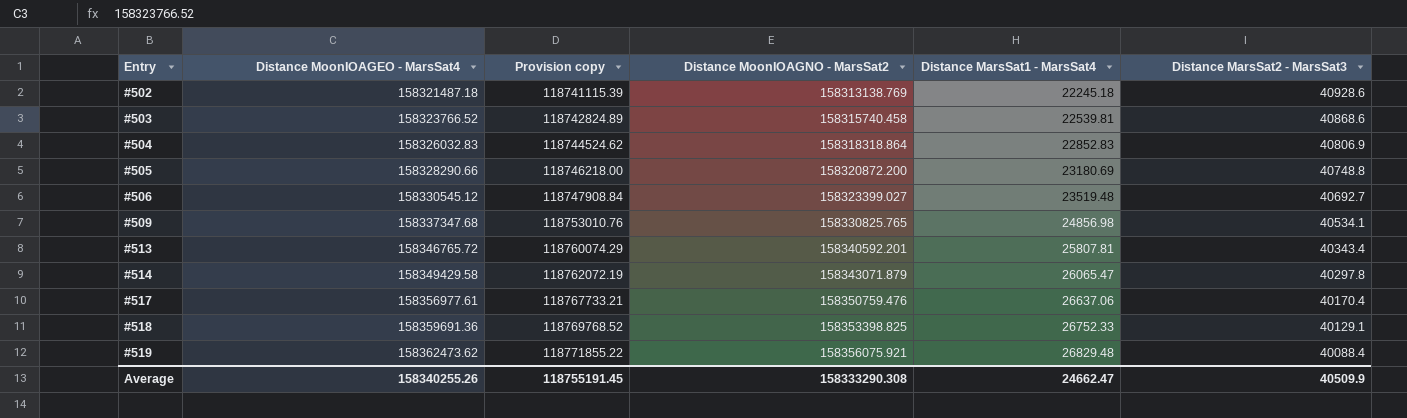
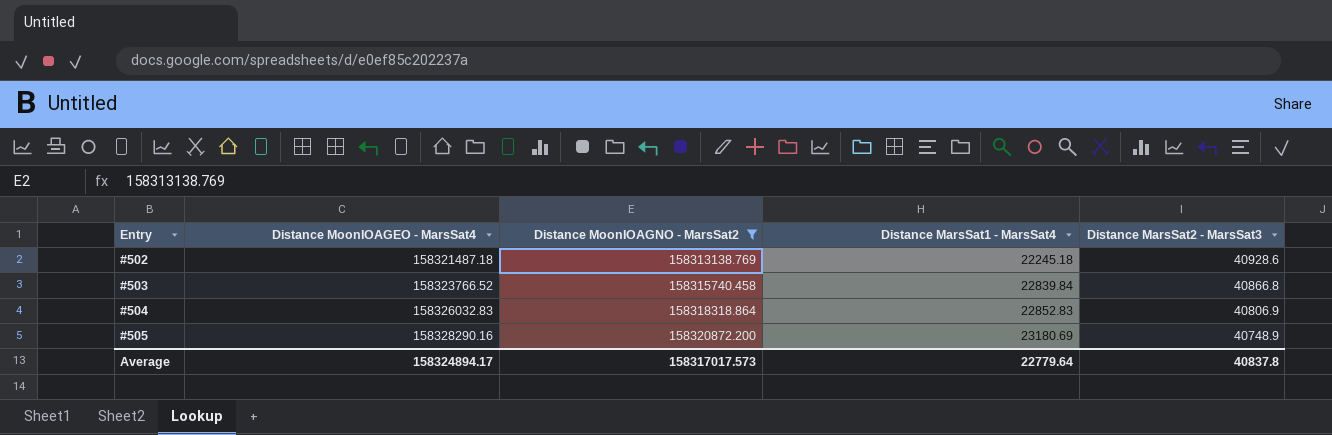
filter: none -> Distance MoonIOAGNO - MarsSat2 <= 158320872.200
column Provision copy | formula: [Distance MoonIOAGEO - MarsSat4] * 0.75 -> none
#503 | Distance MarsSat1 - MarsSat4: 22539.81 -> 22839.84
#503 | Distance MarsSat2 - MarsSat3: 40868.6 -> 40866.8
#505 | Distance MoonIOAGEO - MarsSat4: 158328290.66 -> 158328290.16
#505 | Distance MarsSat2 - MarsSat3: 40748.8 -> 40748.9
Average | Distance MoonIOAGEO - MarsSat4: 158340255.26 -> 158324894.17
Average | Distance MoonIOAGNO - MarsSat2: 158333290.308 -> 158317017.573
Average | Distance MarsSat1 - MarsSat4: 24662.47 -> 22779.64
Average | Distance MarsSat2 - MarsSat3: 40509.9 -> 40837.8

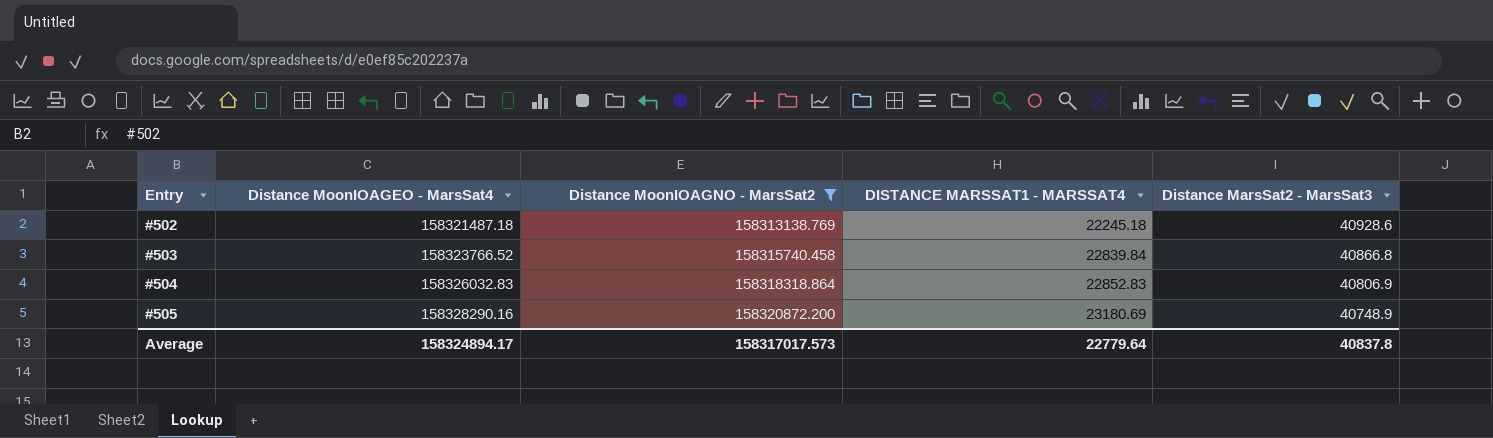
column name: Distance MarsSat1 - MarsSat4 -> DISTANCE MARSSAT1 - MARSSAT4

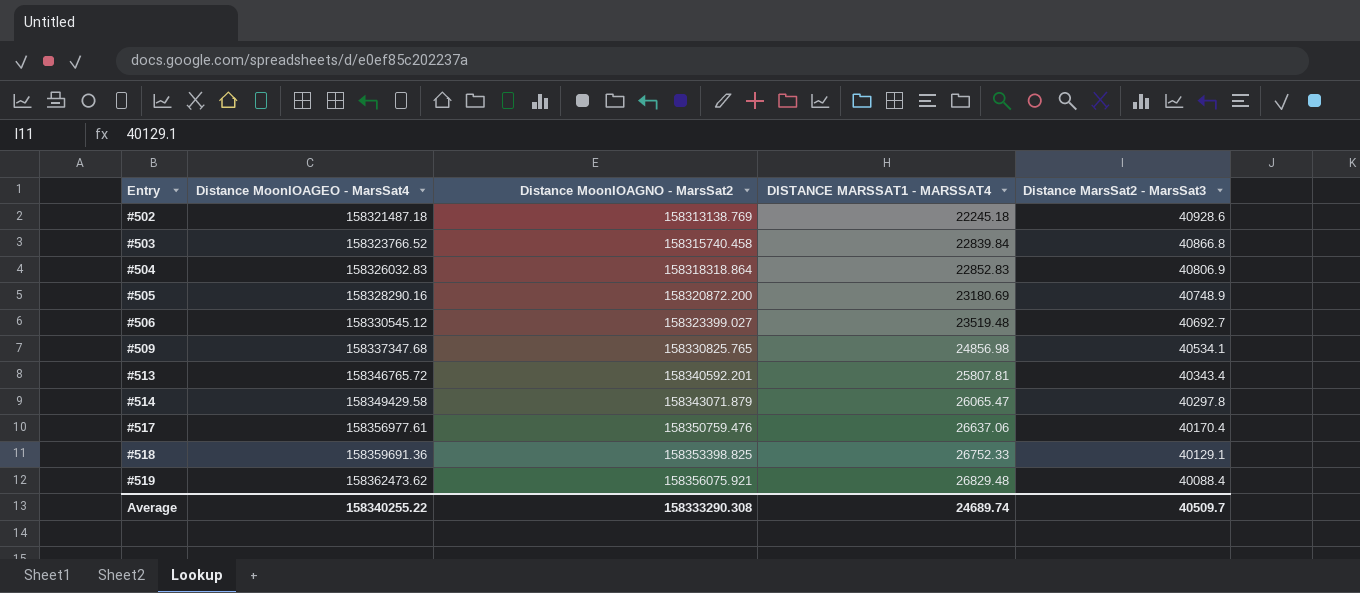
filter: Distance MoonIOAGNO - MarsSat2 <= 158320872.200 -> none
Average | Distance MoonIOAGEO - MarsSat4: 158324894.17 -> 158340255.22
Average | Distance MoonIOAGNO - MarsSat2: 158317017.573 -> 158333290.308
Average | DISTANCE MARSSAT1 - MARSSAT4: 22779.64 -> 24689.74
Average | Distance MarsSat2 - MarsSat3: 40837.8 -> 40509.7

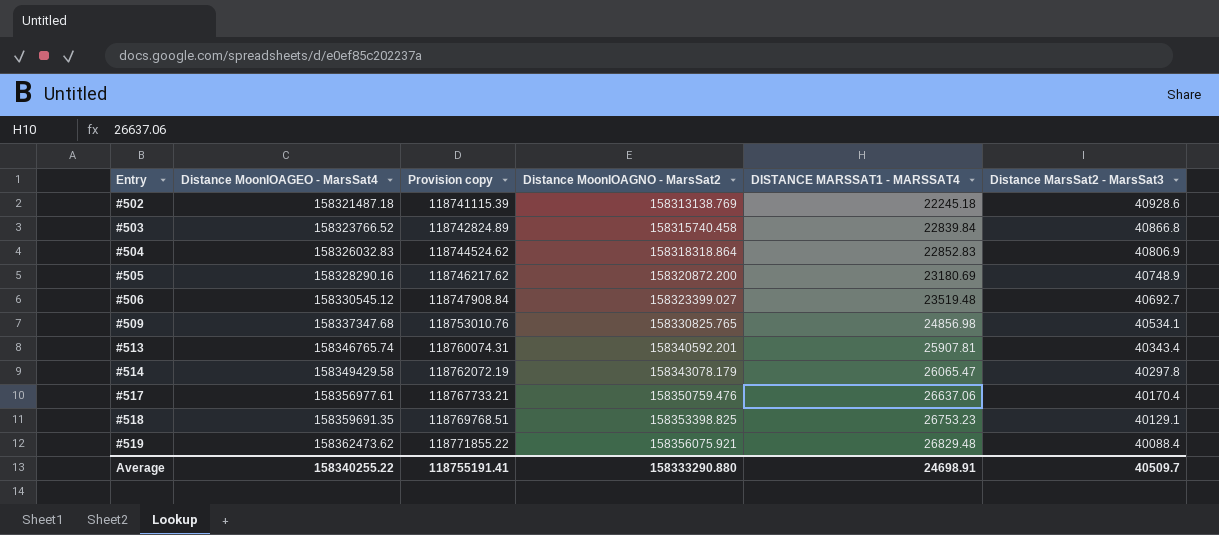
column Provision copy | formula: none -> [Distance MoonIOAGEO - MarsSat4] * 0.75
#513 | Distance MoonIOAGEO - MarsSat4: 158346765.72 -> 158346765.74
#513 | DISTANCE MARSSAT1 - MARSSAT4: 25807.81 -> 25907.81
#514 | Distance MoonIOAGNO - MarsSat2: 158343071.879 -> 158343078.179
#518 | Distance MoonIOAGEO - MarsSat4: 158359691.36 -> 158359691.35
#518 | DISTANCE MARSSAT1 - MARSSAT4: 26752.33 -> 26753.23
Average | Distance MoonIOAGNO - MarsSat2: 158333290.308 -> 158333290.880
Average | DISTANCE MARSSAT1 - MARSSAT4: 24689.74 -> 24698.91

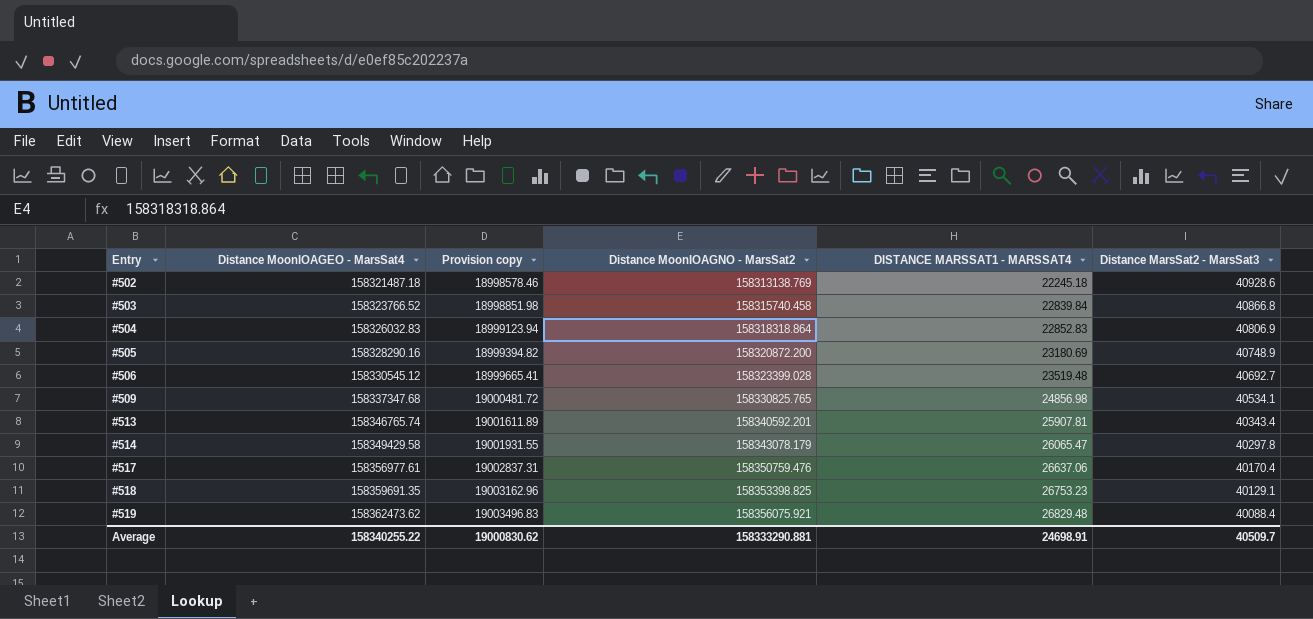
column Provision copy | formula: [Distance MoonIOAGEO - MarsSat4] * 0.75 -> [Distance MoonIOAGEO - MarsSat4] * 0.12
#506 | Distance MoonIOAGNO - MarsSat2: 158323399.027 -> 158323399.028
Average | Provision copy: 118755191.41 -> 19000830.62
Average | Distance MoonIOAGNO - MarsSat2: 158333290.880 -> 158333290.881

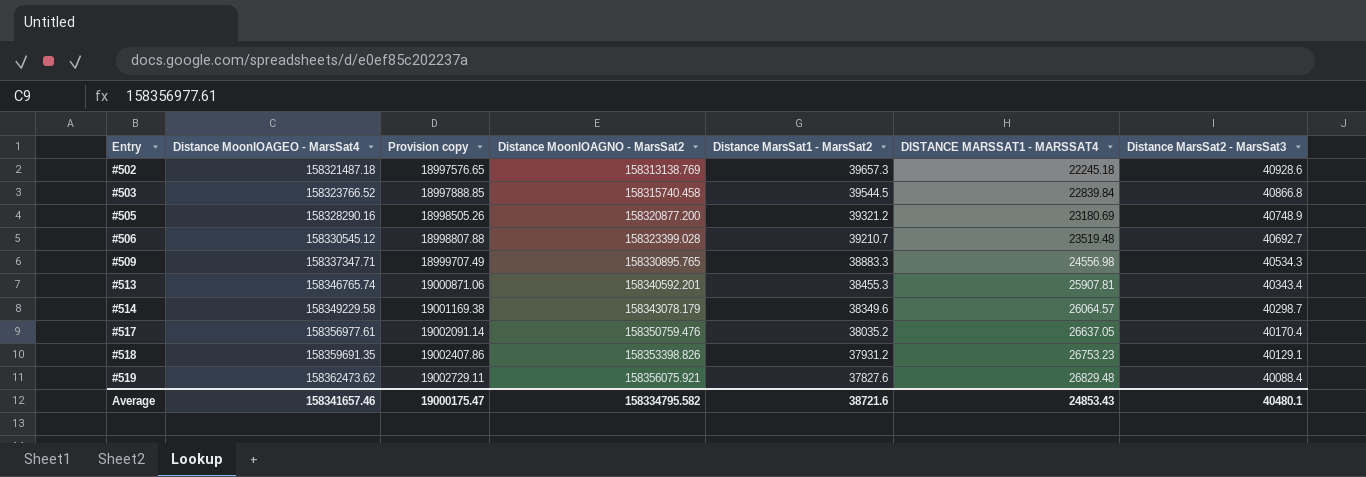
column Provision copy | formula: [Distance MoonIOAGEO - MarsSat4] * 0.12 -> [Distance MoonIOAGNO - MarsSat2] * 0.12
column Distance MarsSat1 - MarsSat2 | position: none -> 5
row #504: 158326032.83 | 18999123.94 | 158318318.864 | 22852.83 | 40806.9 -> none
#505 | Distance MoonIOAGNO - MarsSat2: 158320872.200 -> 158320877.200
#509 | Distance MoonIOAGEO - MarsSat4: 158337347.68 -> 158337347.71
#509 | Distance MoonIOAGNO - MarsSat2: 158330825.765 -> 158330895.765
#509 | DISTANCE MARSSAT1 - MARSSAT4: 24856.98 -> 24556.98
#509 | Distance MarsSat2 - MarsSat3: 40534.1 -> 40534.3
#514 | Distance MoonIOAGEO - MarsSat4: 158349429.58 -> 158349229.58
#514 | DISTANCE MARSSAT1 - MARSSAT4: 26065.47 -> 26064.57
#514 | Distance MarsSat2 - MarsSat3: 40297.8 -> 40298.7
#517 | DISTANCE MARSSAT1 - MARSSAT4: 26637.06 -> 26637.05
#518 | Distance MoonIOAGNO - MarsSat2: 158353398.825 -> 158353398.826
Average | Distance MoonIOAGEO - MarsSat4: 158340255.22 -> 158341657.46
Average | Provision copy: 19000830.62 -> 19000175.47
Average | Distance MoonIOAGNO - MarsSat2: 158333290.881 -> 158334795.582
Average | DISTANCE MARSSAT1 - MARSSAT4: 24698.91 -> 24853.43
Average | Distance MarsSat2 - MarsSat3: 40509.7 -> 40480.1

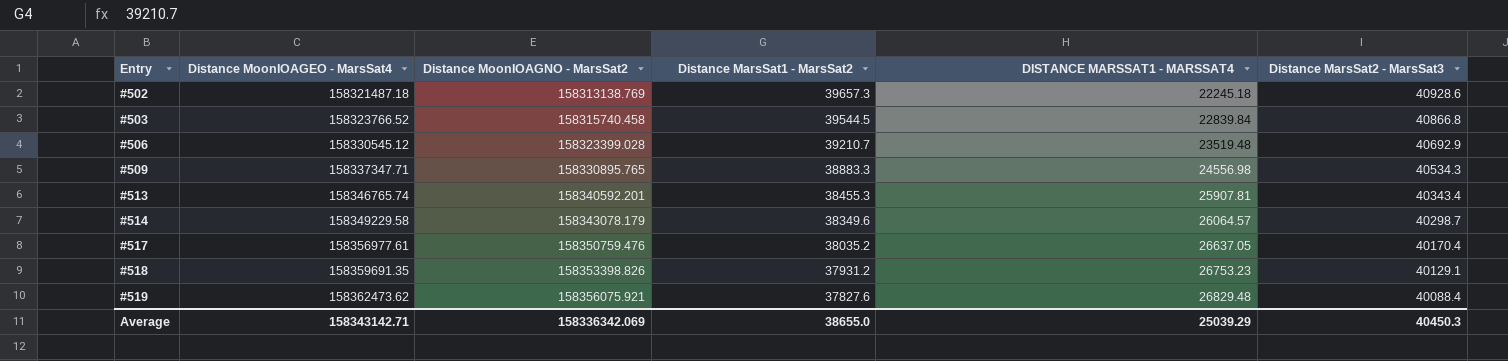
column Provision copy | formula: [Distance MoonIOAGNO - MarsSat2] * 0.12 -> none
row #505: 158328290.16 | 18998505.26 | 158320877.200 | 39321.2 | 23180.69 | 40748.9 -> none
#506 | Distance MarsSat2 - MarsSat3: 40692.7 -> 40692.9
Average | Distance MoonIOAGEO - MarsSat4: 158341657.46 -> 158343142.71
Average | Distance MoonIOAGNO - MarsSat2: 158334795.582 -> 158336342.069
Average | Distance MarsSat1 - MarsSat2: 38721.6 -> 38655.0
Average | DISTANCE MARSSAT1 - MARSSAT4: 24853.43 -> 25039.29
Average | Distance MarsSat2 - MarsSat3: 40480.1 -> 40450.3

